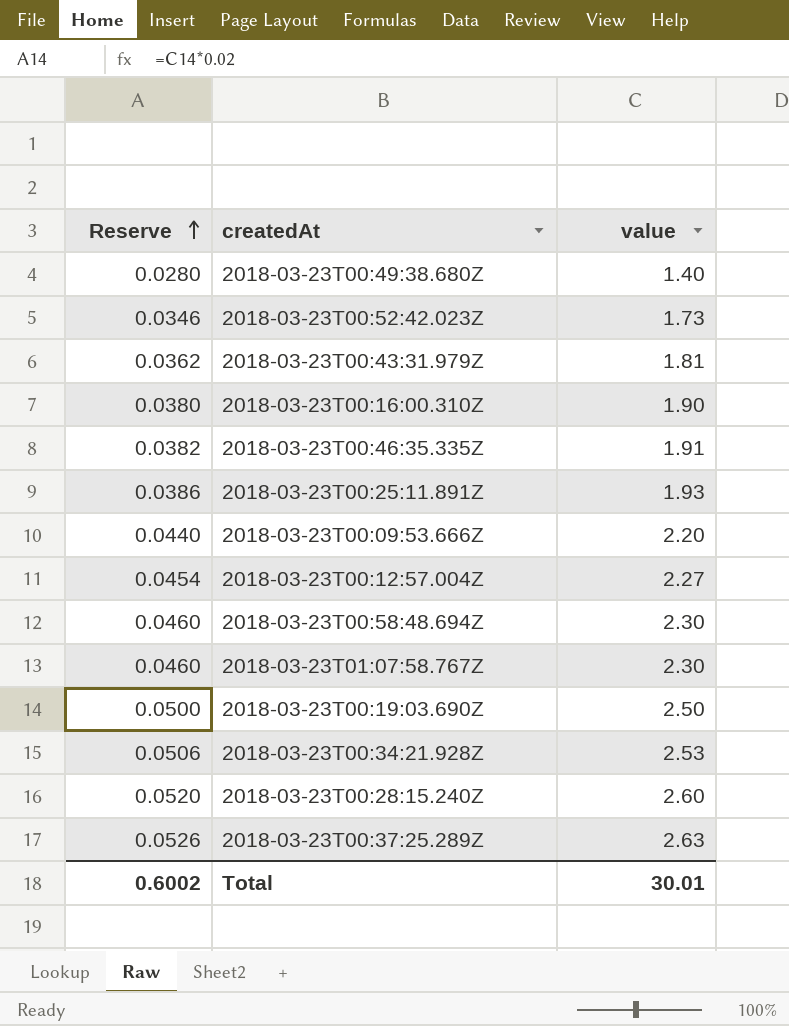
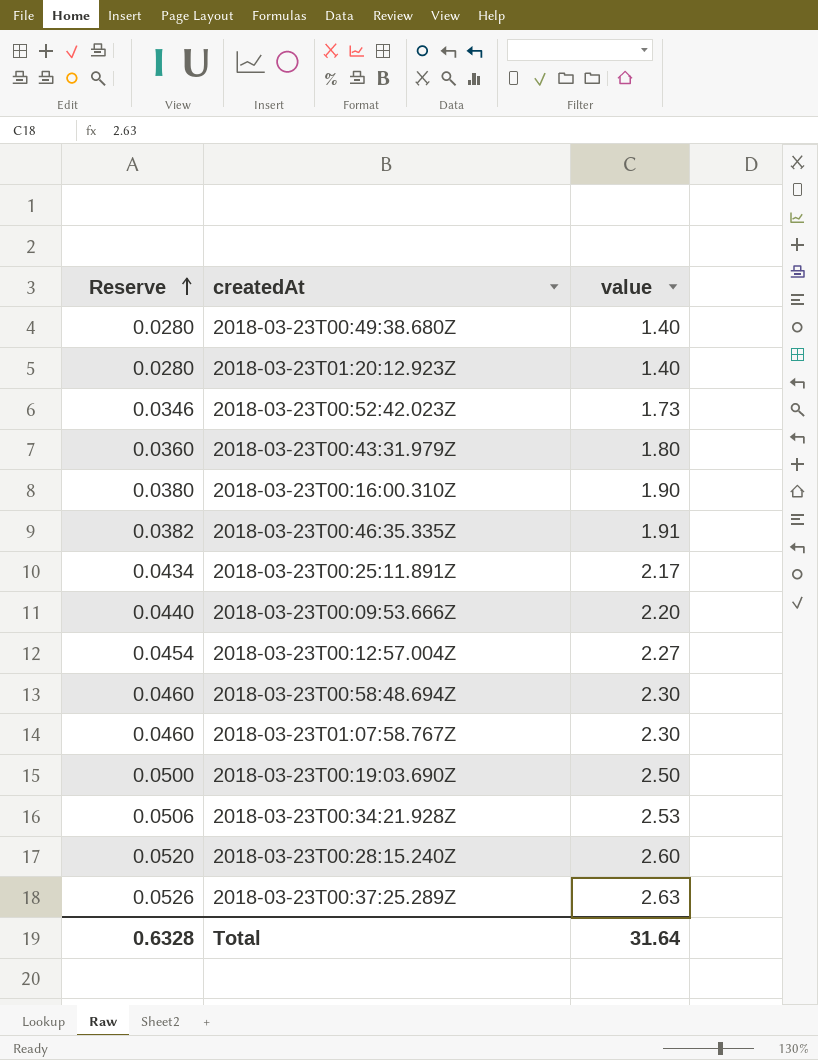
row 2018-03-23T01:20:12.923Z: none -> 0.0280 | 1.40
2018-03-23T00:43:31.979Z | Reserve: 0.0362 -> 0.0360
2018-03-23T00:43:31.979Z | value: 1.81 -> 1.80
2018-03-23T00:25:11.891Z | Reserve: 0.0386 -> 0.0434
2018-03-23T00:25:11.891Z | value: 1.93 -> 2.17
Total | Reserve: 0.6002 -> 0.6328
Total | value: 30.01 -> 31.64

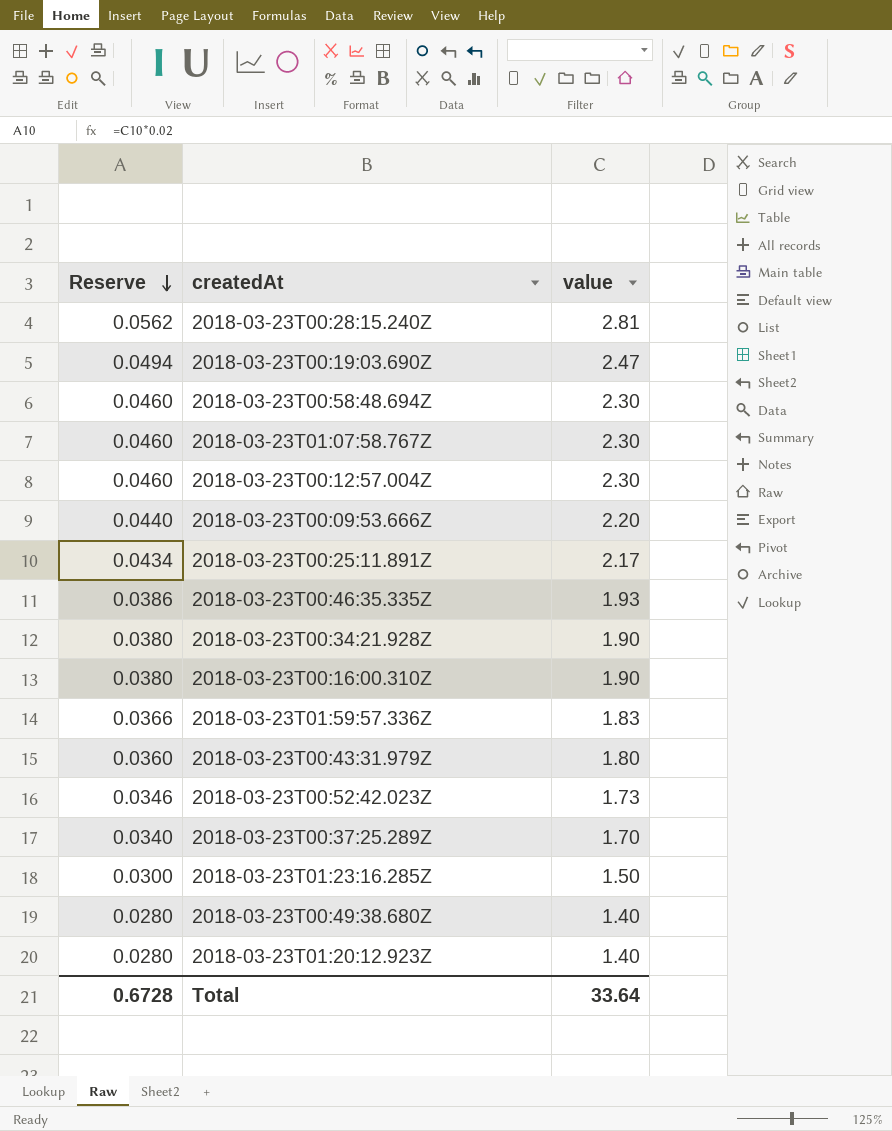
row order: Reserve ascending -> Reserve descending
2018-03-23T00:28:15.240Z | Reserve: 0.0520 -> 0.0562
2018-03-23T00:28:15.240Z | value: 2.60 -> 2.81
2018-03-23T00:19:03.690Z | Reserve: 0.0500 -> 0.0494
2018-03-23T00:19:03.690Z | value: 2.50 -> 2.47
2018-03-23T00:12:57.004Z | Reserve: 0.0454 -> 0.0460
2018-03-23T00:12:57.004Z | value: 2.27 -> 2.30
2018-03-23T00:46:35.335Z | Reserve: 0.0382 -> 0.0386
2018-03-23T00:46:35.335Z | value: 1.91 -> 1.93
2018-03-23T00:34:21.928Z | Reserve: 0.0506 -> 0.0380
2018-03-23T00:34:21.928Z | value: 2.53 -> 1.90
row 2018-03-23T01:59:57.336Z: none -> 0.0366 | 1.83
2018-03-23T00:37:25.289Z | Reserve: 0.0526 -> 0.0340
2018-03-23T00:37:25.289Z | value: 2.63 -> 1.70
row 2018-03-23T01:23:16.285Z: none -> 0.0300 | 1.50
Total | Reserve: 0.6328 -> 0.6728
Total | value: 31.64 -> 33.64

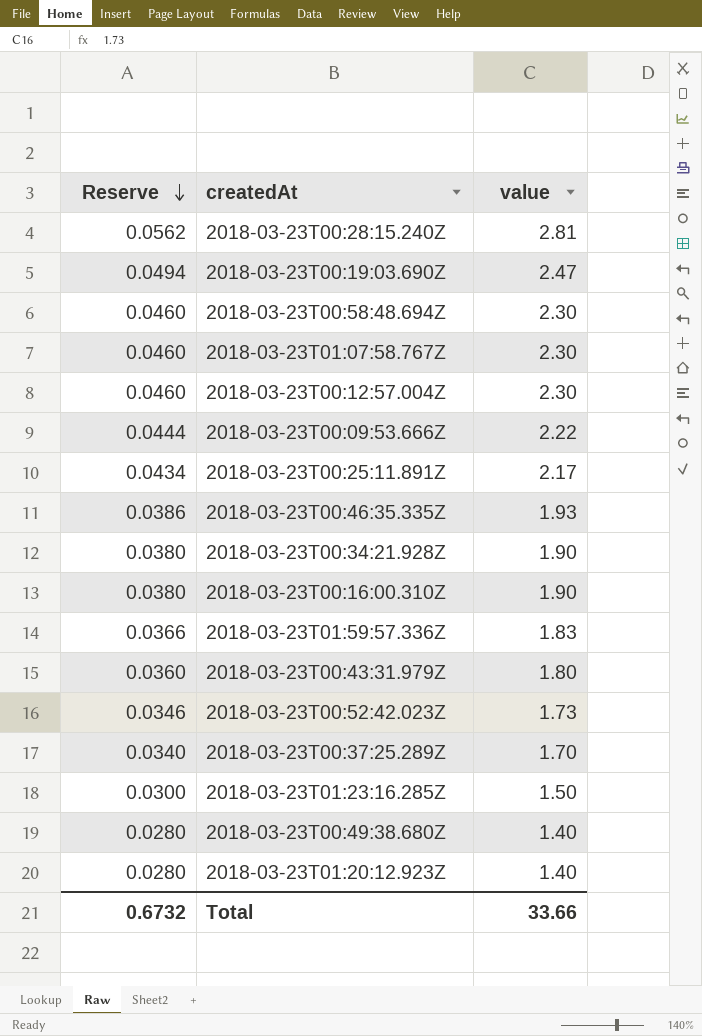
2018-03-23T00:09:53.666Z | Reserve: 0.0440 -> 0.0444
2018-03-23T00:09:53.666Z | value: 2.20 -> 2.22
Total | Reserve: 0.6728 -> 0.6732
Total | value: 33.64 -> 33.66

